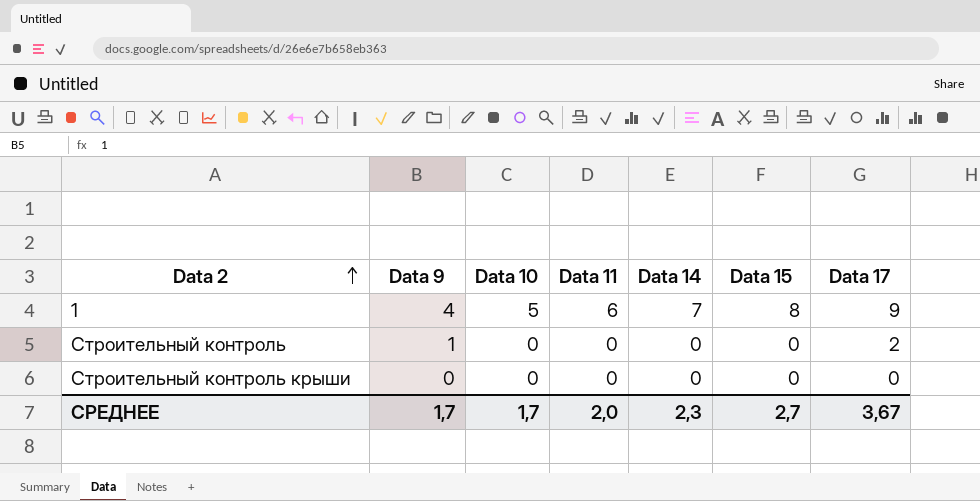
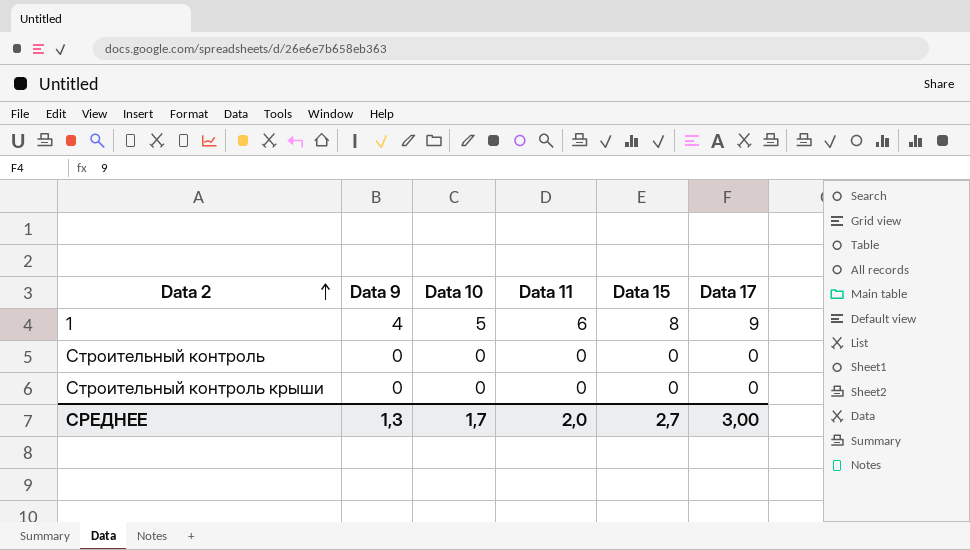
column Data 14 | position: 5 -> none
Строительный контроль | Data 9: 1 -> 0
Строительный контроль | Data 17: 2 -> 0
СРЕДНЕЕ | Data 9: 1,7 -> 1,3
СРЕДНЕЕ | Data 17: 3,67 -> 3,00

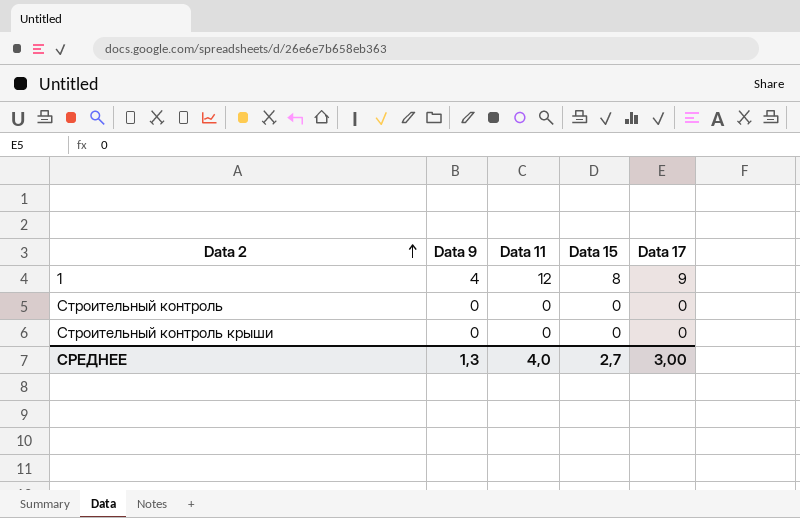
column Data 10 | position: 3 -> none
1 | Data 11: 6 -> 12
СРЕДНЕЕ | Data 11: 2,0 -> 4,0

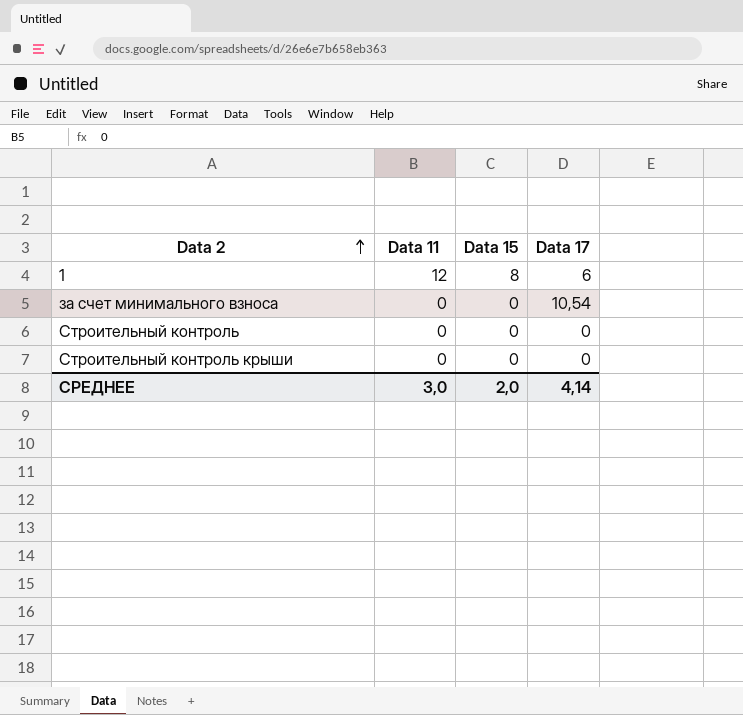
column Data 9 | position: 2 -> none
1 | Data 17: 9 -> 6
row за счет минимального взноса: none -> 0 | 0 | 10,54
СРЕДНЕЕ | Data 11: 4,0 -> 3,0
СРЕДНЕЕ | Data 15: 2,7 -> 2,0
СРЕДНЕЕ | Data 17: 3,00 -> 4,14

